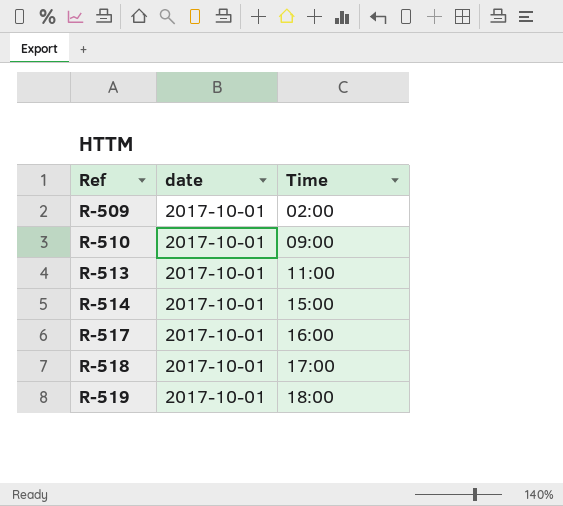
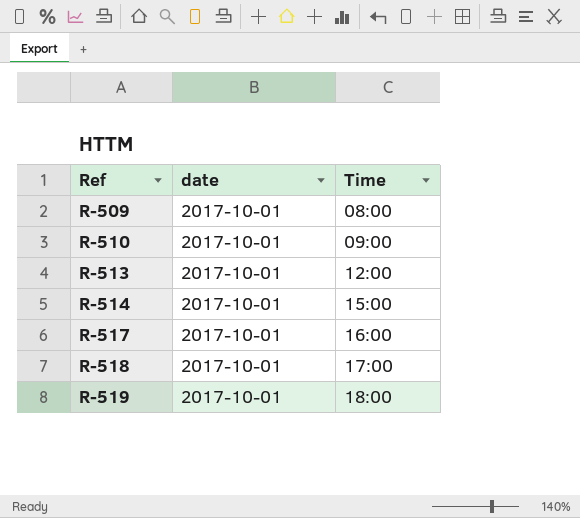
R-509 | Time: 02:00 -> 08:00
R-513 | Time: 11:00 -> 12:00

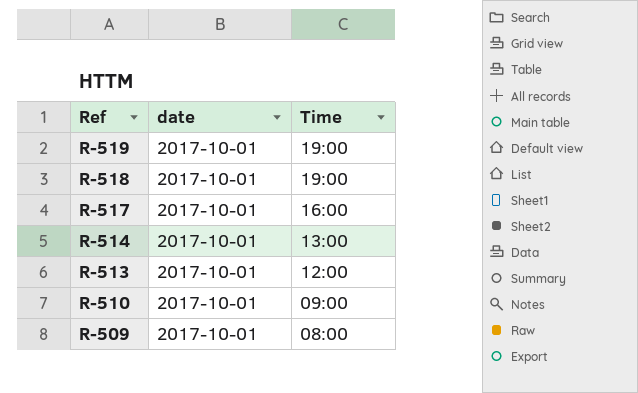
row order: Ref ascending -> Ref descending
R-519 | Time: 18:00 -> 19:00
R-518 | Time: 17:00 -> 19:00
R-514 | Time: 15:00 -> 13:00

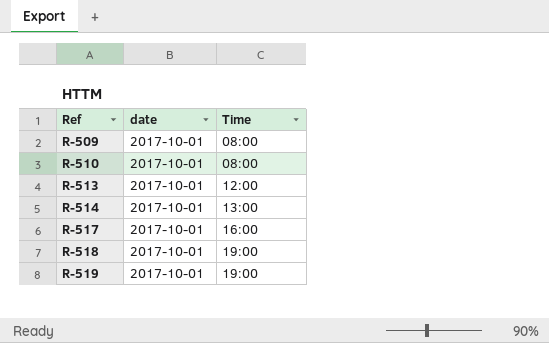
row order: Ref descending -> Ref ascending
R-510 | Time: 09:00 -> 08:00

